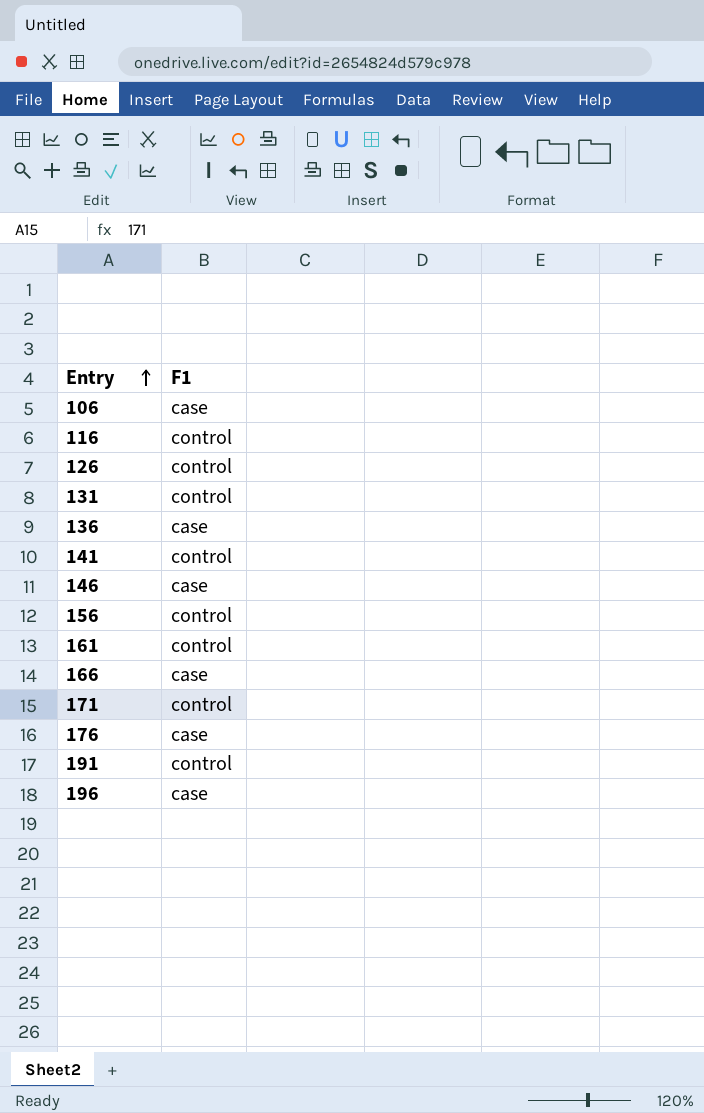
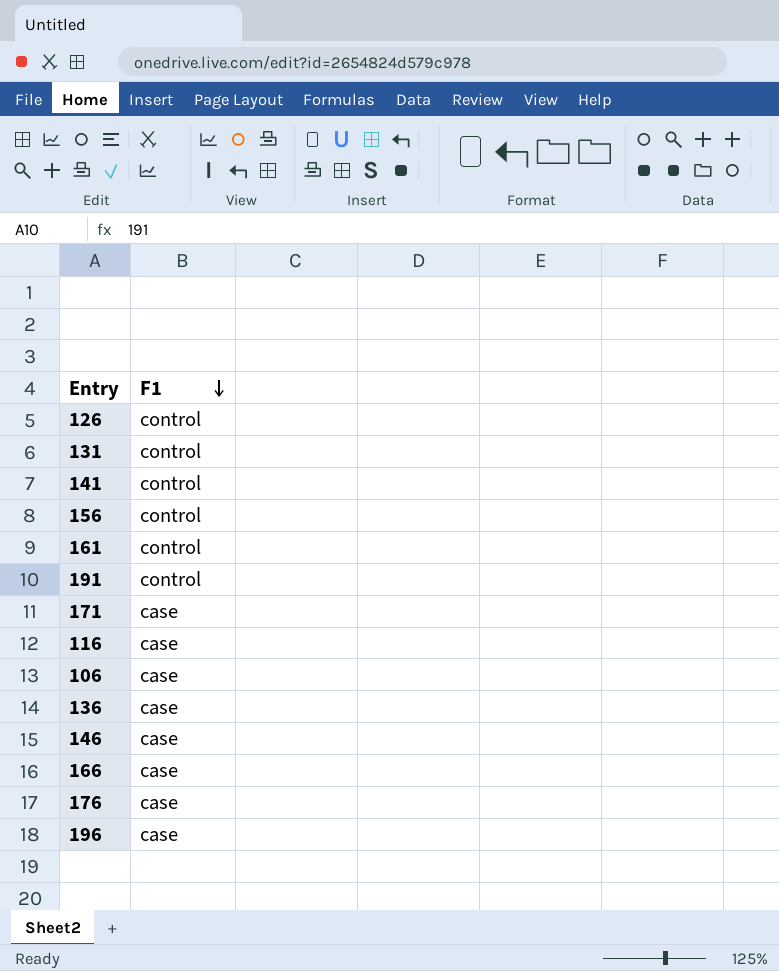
row order: Entry ascending -> F1 descending
171 | F1: control -> case
116 | F1: control -> case

